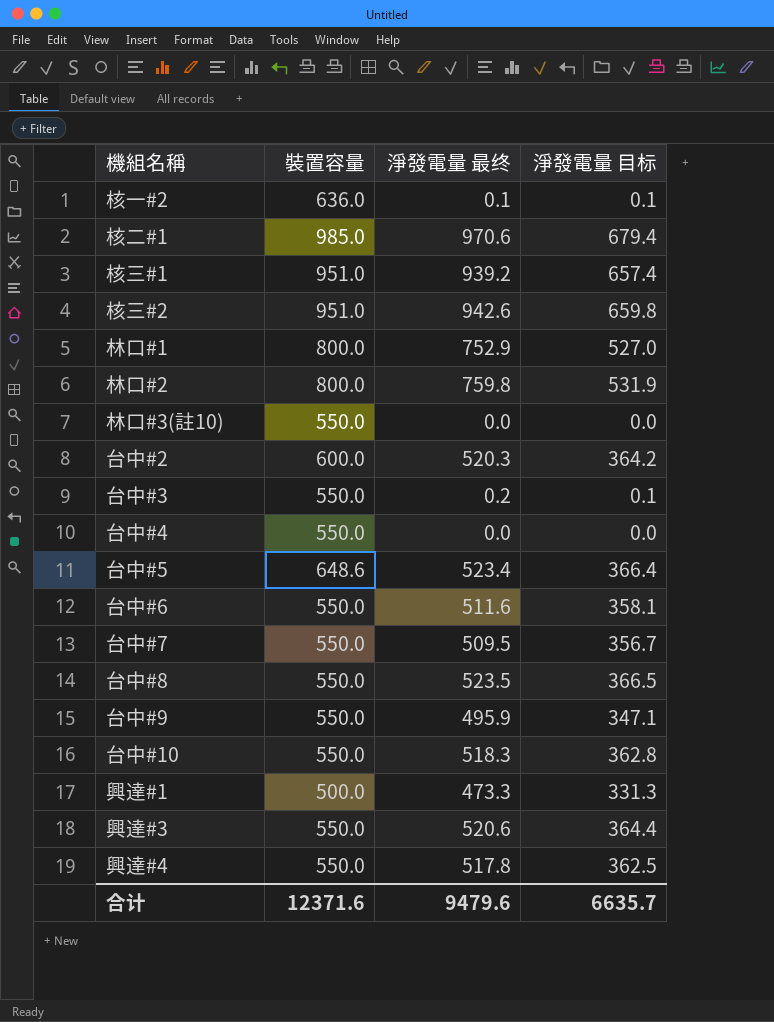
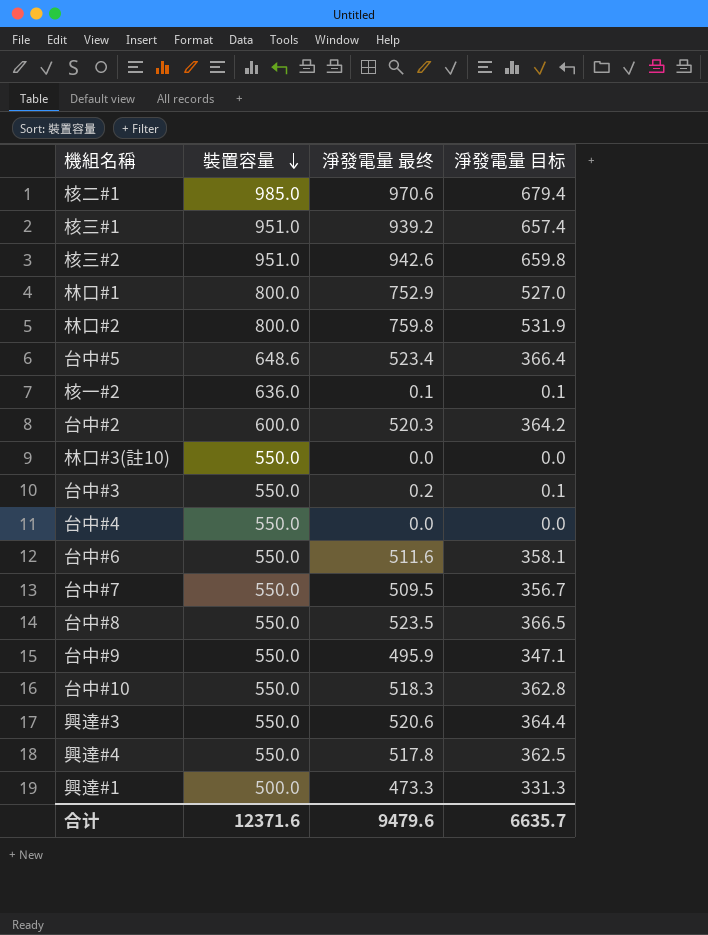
row order: none -> 裝置容量 descending

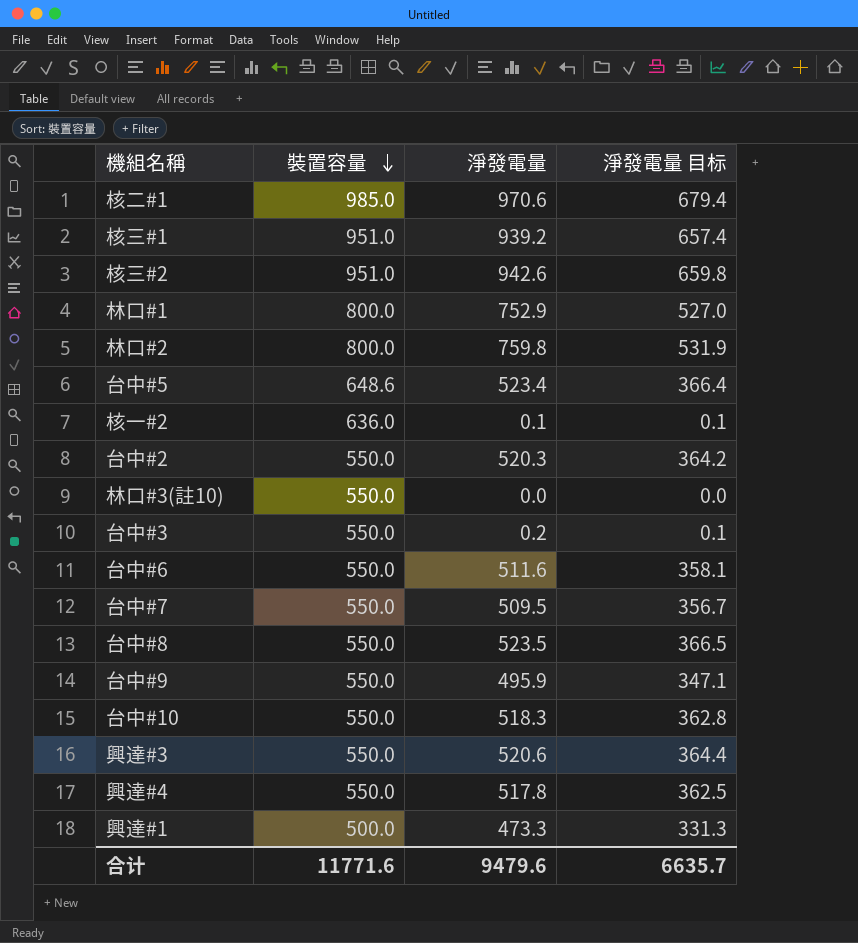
column name: 淨發電量 最终 -> 淨發電量
row 台中#4: 550.0 | 0.0 | 0.0 -> none
台中#2 | 裝置容量: 600.0 -> 550.0
合计 | 裝置容量: 12371.6 -> 11771.6

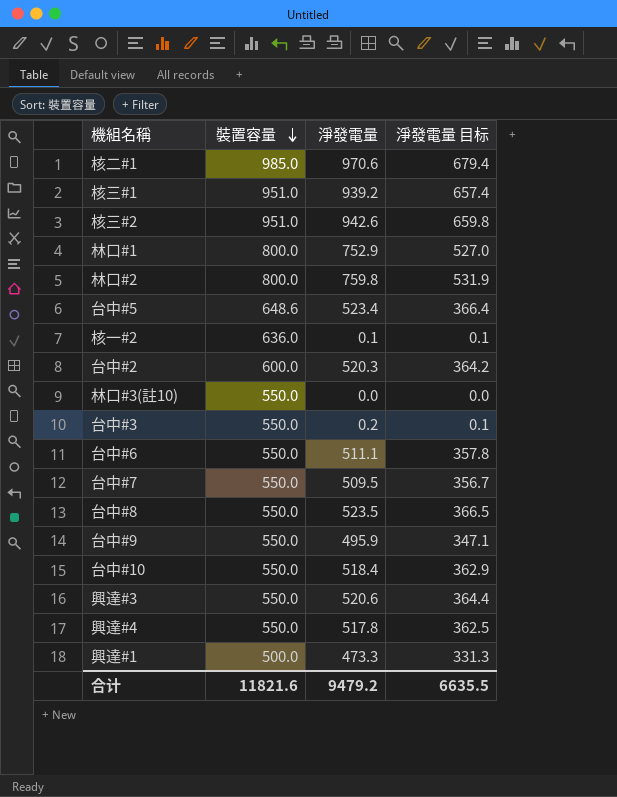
台中#2 | 裝置容量: 550.0 -> 600.0
台中#6 | 淨發電量: 511.6 -> 511.1
台中#6 | 淨發電量 目标: 358.1 -> 357.8
台中#10 | 淨發電量: 518.3 -> 518.4
台中#10 | 淨發電量 目标: 362.8 -> 362.9
合计 | 裝置容量: 11771.6 -> 11821.6
合计 | 淨發電量: 9479.6 -> 9479.2
合计 | 淨發電量 目标: 6635.7 -> 6635.5

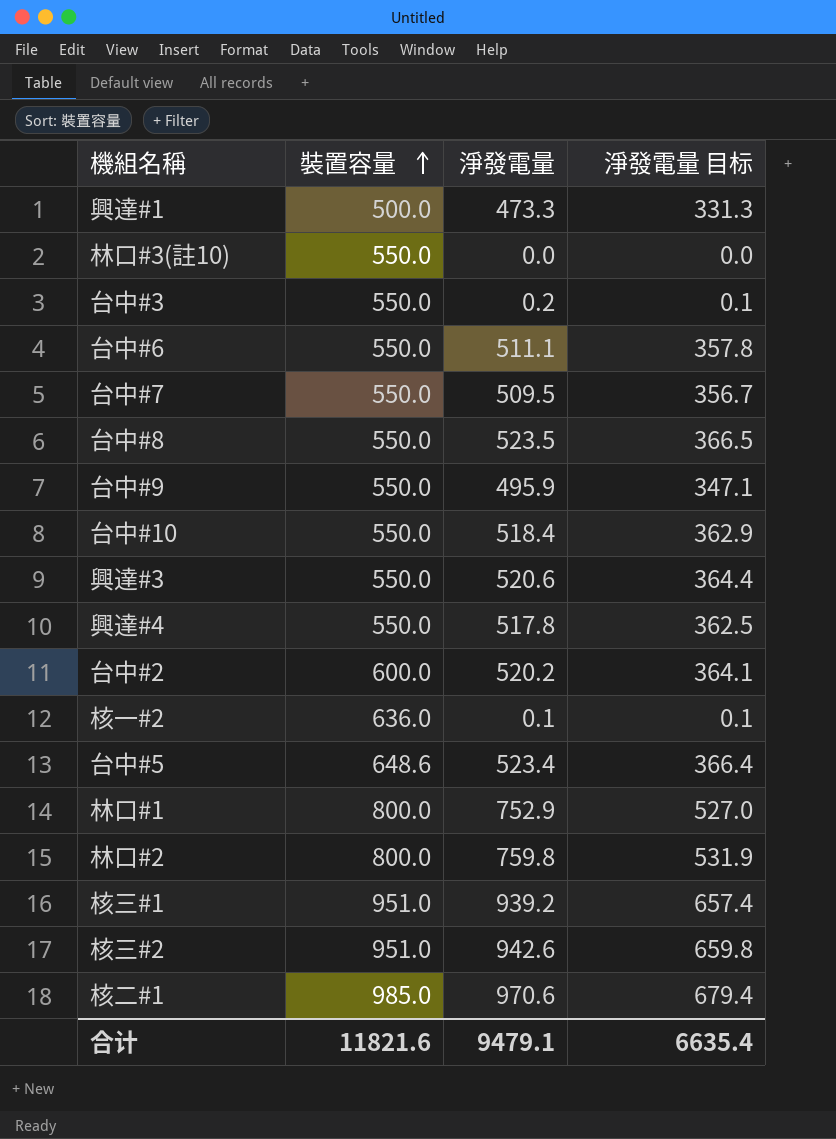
row order: 裝置容量 descending -> 裝置容量 ascending
台中#2 | 淨發電量: 520.3 -> 520.2
台中#2 | 淨發電量 目标: 364.2 -> 364.1
合计 | 淨發電量: 9479.2 -> 9479.1
合计 | 淨發電量 目标: 6635.5 -> 6635.4

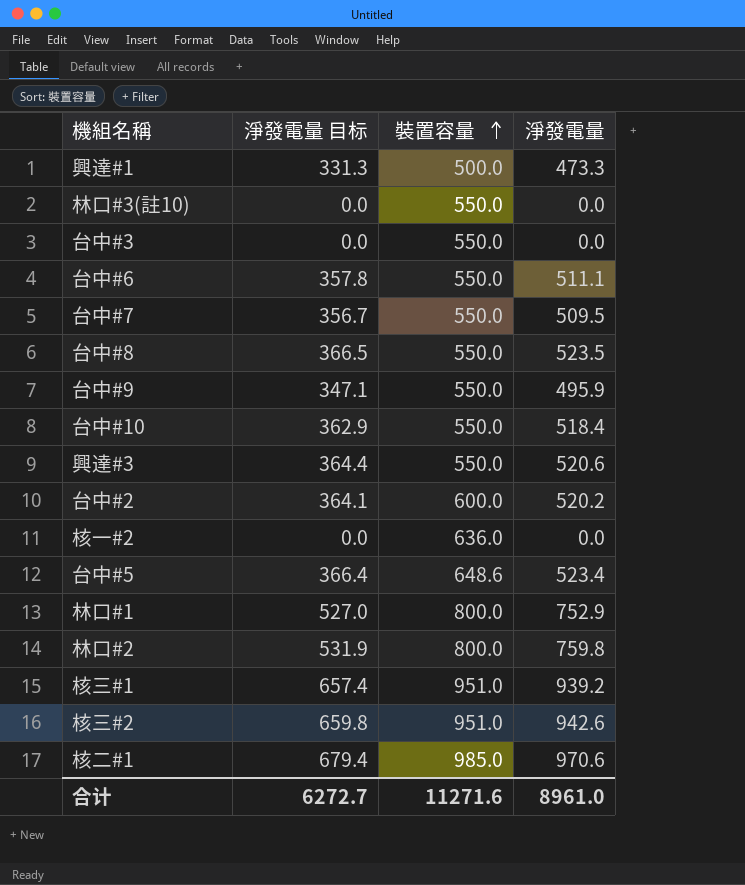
column 淨發電量 目标 | position: 4 -> 2
row 興達#4: 550.0 | 517.8 | 362.5 -> none
台中#3 | 淨發電量 目标: 0.1 -> 0.0
台中#3 | 淨發電量: 0.2 -> 0.0
核一#2 | 淨發電量 目标: 0.1 -> 0.0
核一#2 | 淨發電量: 0.1 -> 0.0
合计 | 淨發電量 目标: 6635.4 -> 6272.7
合计 | 裝置容量: 11821.6 -> 11271.6
合计 | 淨發電量: 9479.1 -> 8961.0

